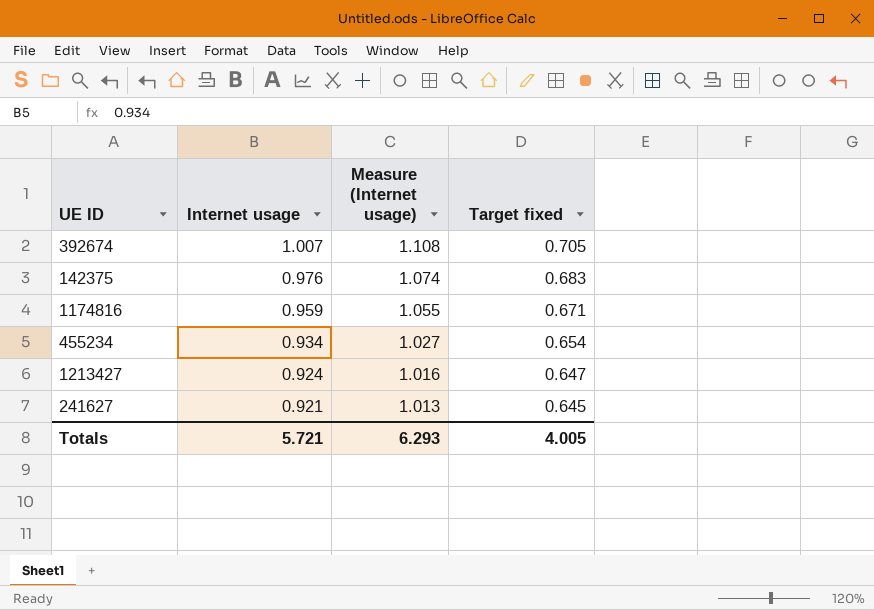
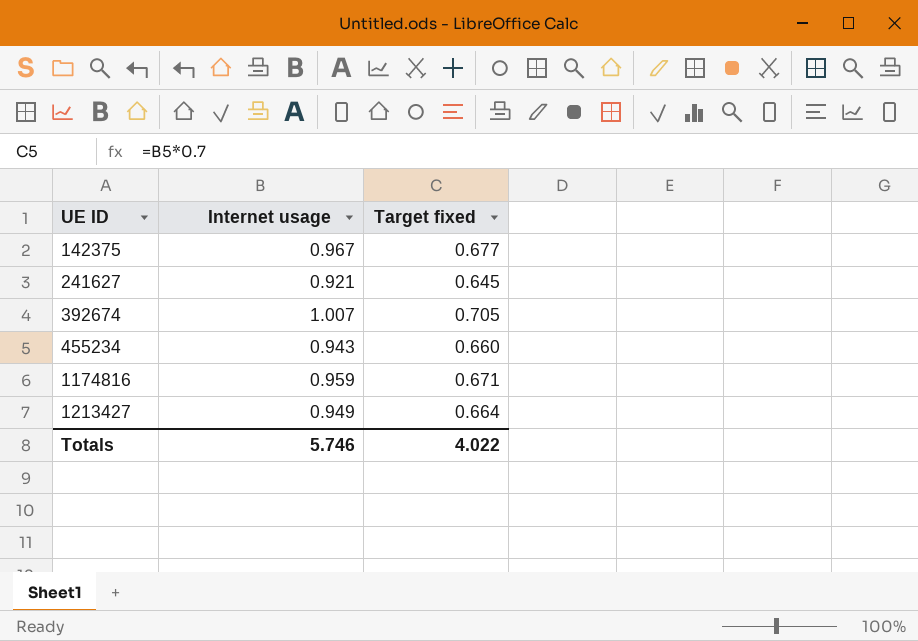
row order: Internet usage descending -> UE ID ascending
column Measure (Internet usage) | formula: [Internet usage] * 1.1 -> none
142375 | Internet usage: 0.976 -> 0.967
142375 | Target fixed: 0.683 -> 0.677
455234 | Internet usage: 0.934 -> 0.943
455234 | Target fixed: 0.654 -> 0.660
1213427 | Internet usage: 0.924 -> 0.949
1213427 | Target fixed: 0.647 -> 0.664
Totals | Internet usage: 5.721 -> 5.746
Totals | Target fixed: 4.005 -> 4.022

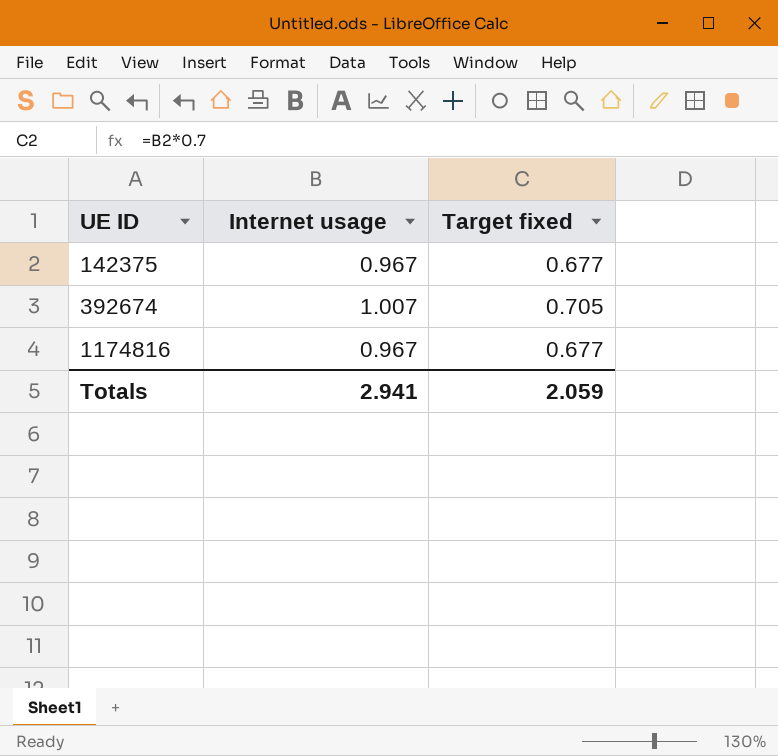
row 241627: 0.921 | 0.645 -> none
row 455234: 0.943 | 0.660 -> none
row 1213427: 0.949 | 0.664 -> none
1174816 | Internet usage: 0.959 -> 0.967
1174816 | Target fixed: 0.671 -> 0.677
Totals | Internet usage: 5.746 -> 2.941
Totals | Target fixed: 4.022 -> 2.059

